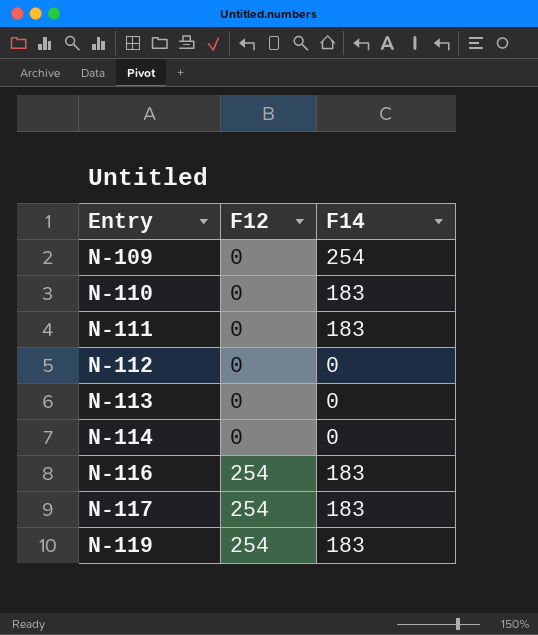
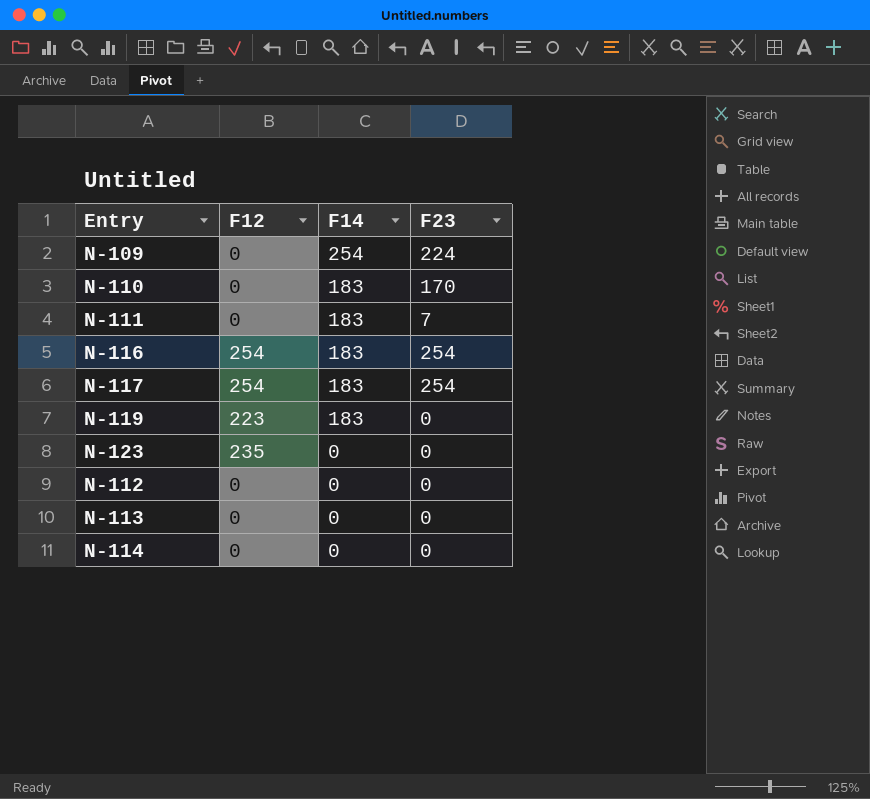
row order: Entry ascending -> F14 descending
column F23 | position: none -> 4
N-119 | F12: 254 -> 223
row N-123: none -> 235 | 0 | 0

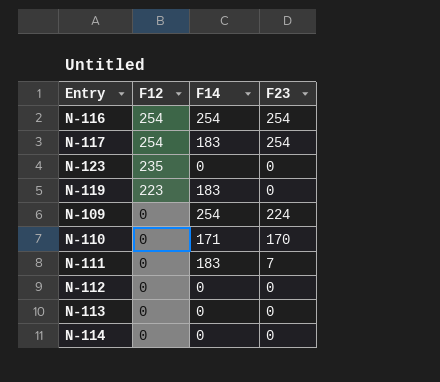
row order: F14 descending -> F12 descending
N-116 | F14: 183 -> 254
N-110 | F14: 183 -> 171

